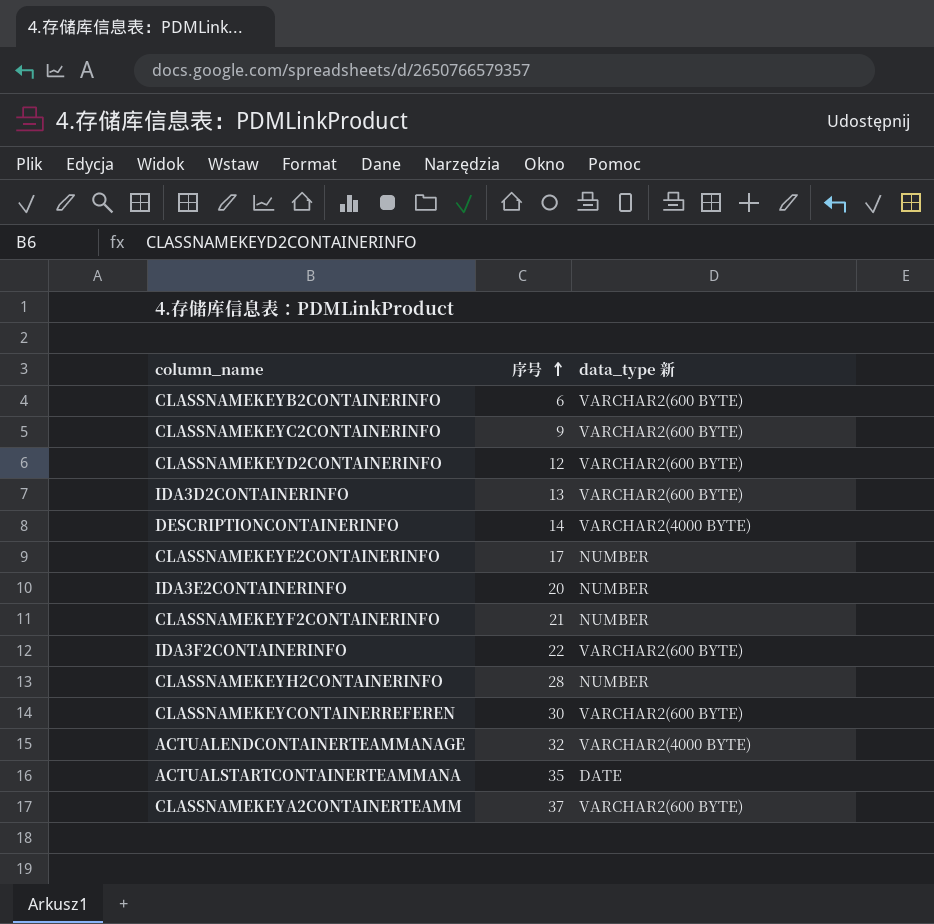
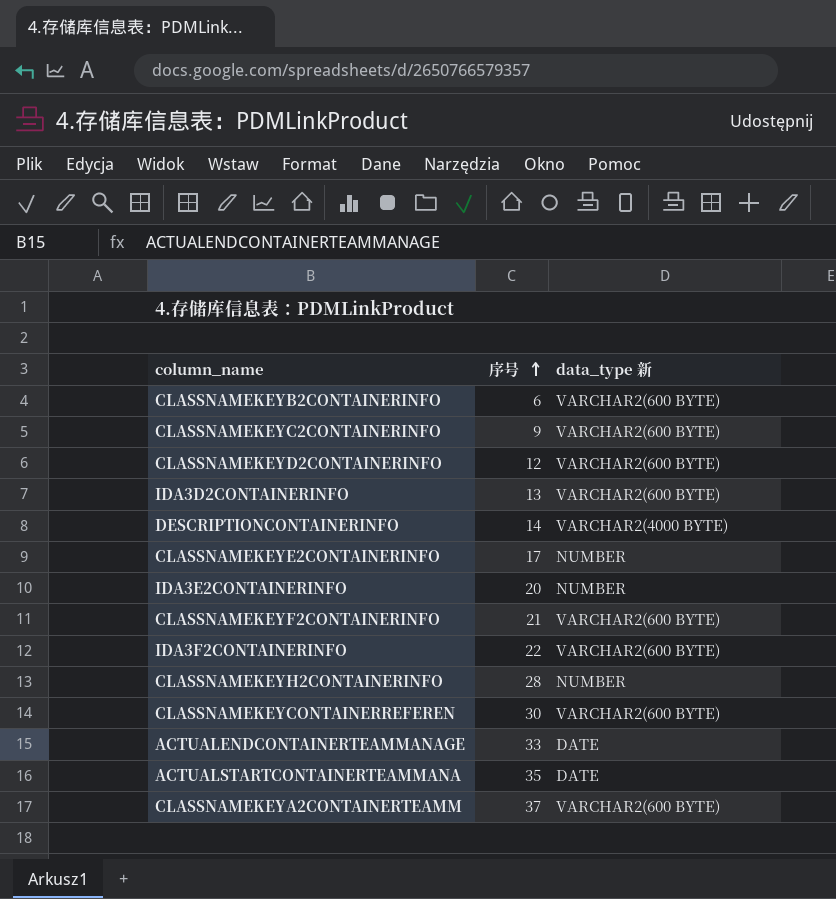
CLASSNAMEKEYF2CONTAINERINFO | data_type 新: NUMBER -> VARCHAR2(600 BYTE)
ACTUALENDCONTAINERTEAMMANAGE | 序号: 32 -> 33
ACTUALENDCONTAINERTEAMMANAGE | data_type 新: VARCHAR2(4000 BYTE) -> DATE

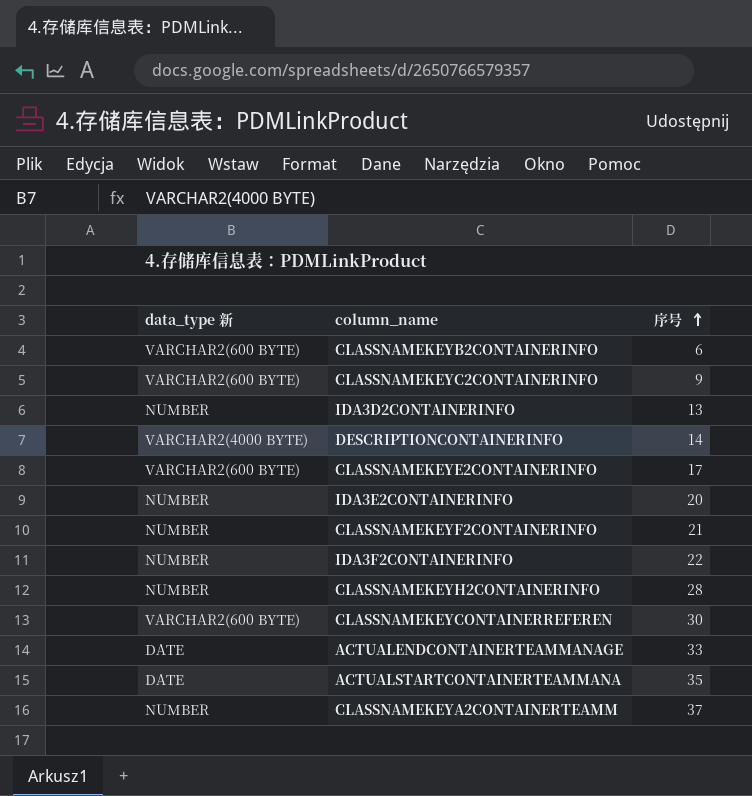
column data_type 新 | position: 3 -> 1
row CLASSNAMEKEYD2CONTAINERINFO: 12 | VARCHAR2(600 BYTE) -> none
IDA3D2CONTAINERINFO | data_type 新: VARCHAR2(600 BYTE) -> NUMBER
CLASSNAMEKEYE2CONTAINERINFO | data_type 新: NUMBER -> VARCHAR2(600 BYTE)
CLASSNAMEKEYF2CONTAINERINFO | data_type 新: VARCHAR2(600 BYTE) -> NUMBER
IDA3F2CONTAINERINFO | data_type 新: VARCHAR2(600 BYTE) -> NUMBER
CLASSNAMEKEYA2CONTAINERTEAMM | data_type 新: VARCHAR2(600 BYTE) -> NUMBER

